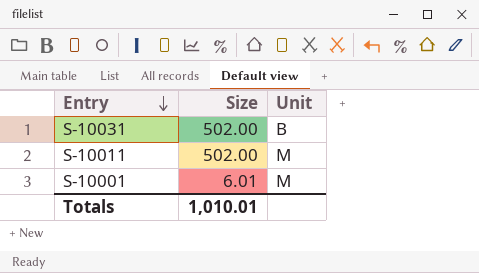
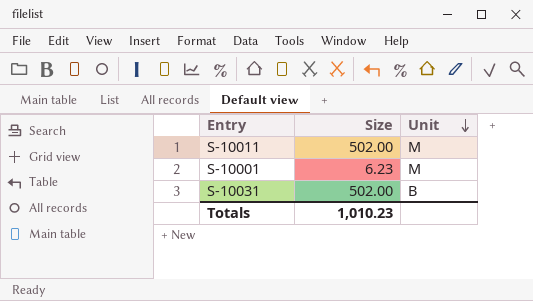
row order: Entry descending -> Unit descending
S-10001 | Size: 6.01 -> 6.23
Totals | Size: 1,010.01 -> 1,010.23

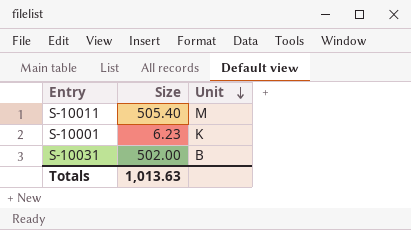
S-10011 | Size: 502.00 -> 505.40
S-10001 | Unit: M -> K
Totals | Size: 1,010.23 -> 1,013.63

